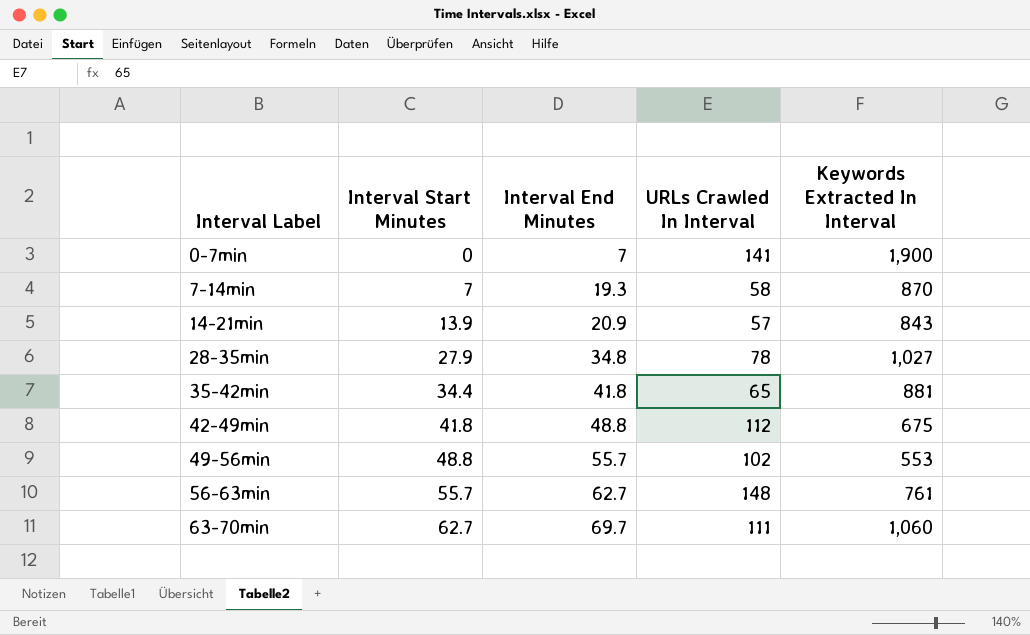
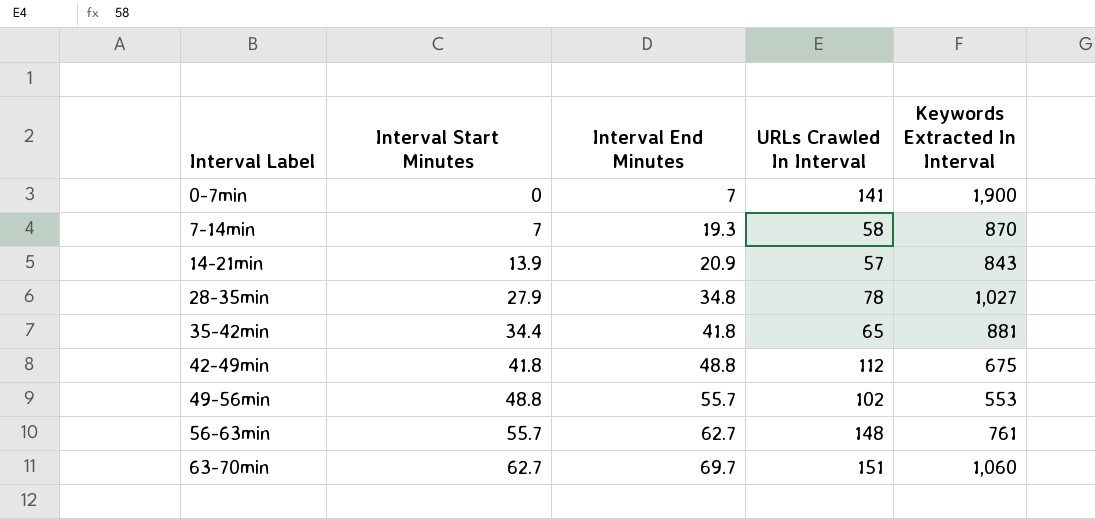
63-70min | URLs Crawled In Interval: 111 -> 151

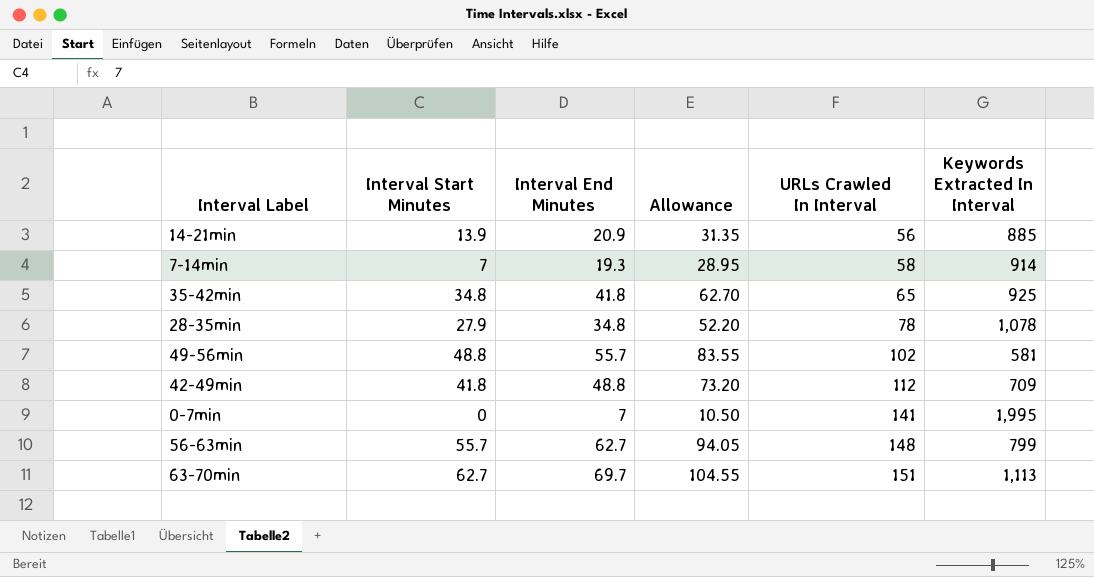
row order: Interval Label ascending -> URLs Crawled In Interval ascending
column Allowance | formula: none -> [Interval End Minutes] * 1.5
14-21min | URLs Crawled In Interval: 57 -> 56
14-21min | Keywords Extracted In Interval: 843 -> 885
7-14min | Keywords Extracted In Interval: 870 -> 914
35-42min | Interval Start Minutes: 34.4 -> 34.8
35-42min | Keywords Extracted In Interval: 881 -> 925
28-35min | Keywords Extracted In Interval: 1,027 -> 1,078
49-56min | Keywords Extracted In Interval: 553 -> 581
42-49min | Keywords Extracted In Interval: 675 -> 709
0-7min | Keywords Extracted In Interval: 1,900 -> 1,995
56-63min | Keywords Extracted In Interval: 761 -> 799
63-70min | Keywords Extracted In Interval: 1,060 -> 1,113

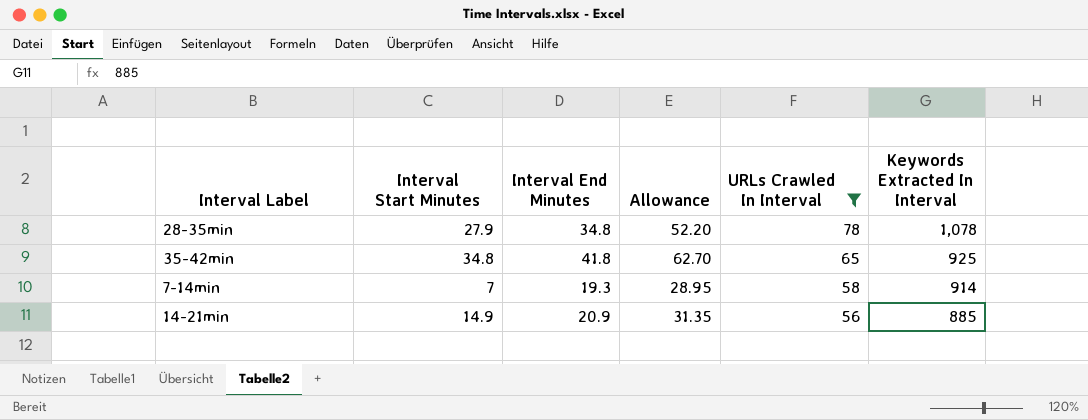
filter: none -> URLs Crawled In Interval <= 78
row order: URLs Crawled In Interval ascending -> URLs Crawled In Interval descending
14-21min | Interval Start Minutes: 13.9 -> 14.9

